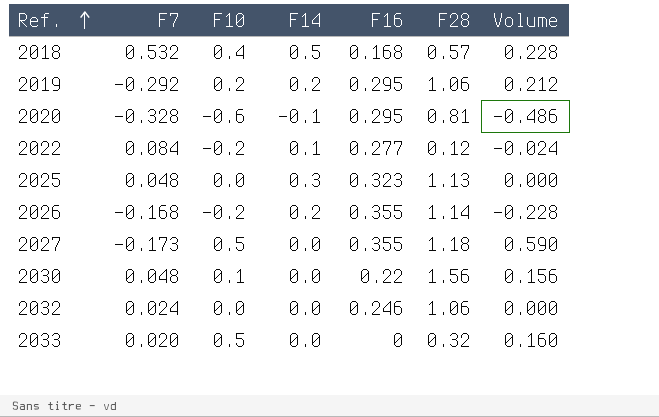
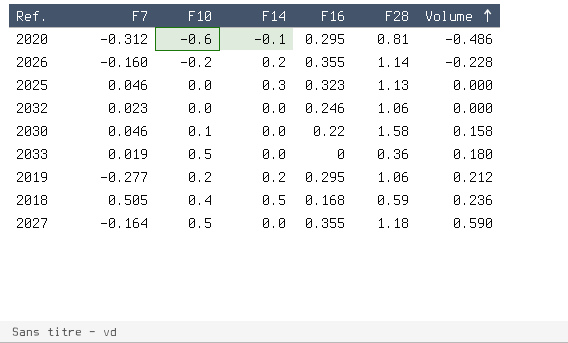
row order: Ref. ascending -> Volume ascending
row 2022: 0.084 | -0.2 | 0.1 | 0.277 | 0.12 | -0.024 -> none
2020 | F7: -0.328 -> -0.312
2026 | F7: -0.168 -> -0.160
2025 | F7: 0.048 -> 0.046
2032 | F7: 0.024 -> 0.023
2030 | F7: 0.048 -> 0.046
2030 | F28: 1.56 -> 1.58
2030 | Volume: 0.156 -> 0.158
2033 | F7: 0.020 -> 0.019
2033 | F28: 0.32 -> 0.36
2033 | Volume: 0.160 -> 0.180
2019 | F7: -0.292 -> -0.277
2018 | F7: 0.532 -> 0.505
2018 | F28: 0.57 -> 0.59
2018 | Volume: 0.228 -> 0.236
2027 | F7: -0.173 -> -0.164

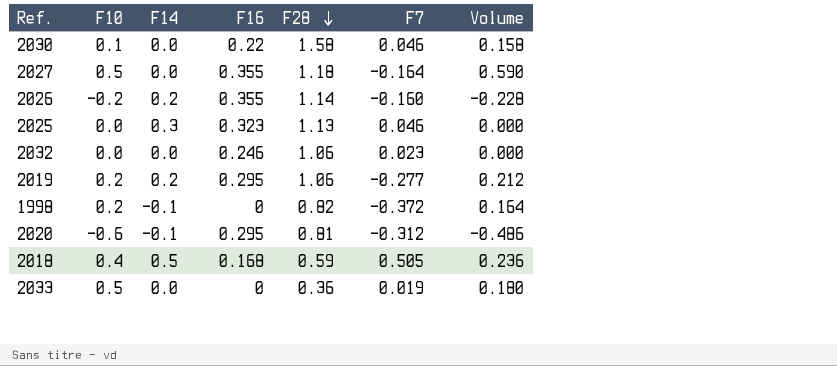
row order: Volume ascending -> F28 descending
column F7 | position: 2 -> 6
row 1998: none -> 0.2 | -0.1 | 0 | 0.82 | -0.372 | 0.164

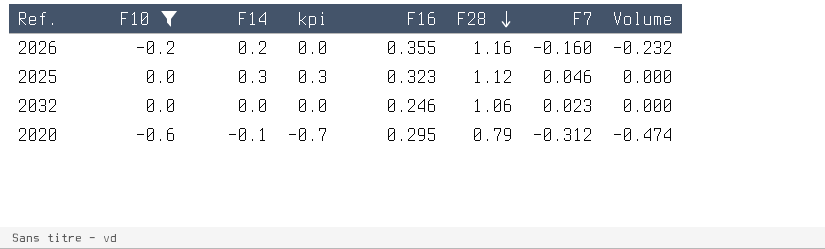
filter: none -> F10 <= 0.0
column kpi | formula: none -> [F10] + [F14]
2026 | F28: 1.14 -> 1.16
2026 | Volume: -0.228 -> -0.232
2025 | F28: 1.13 -> 1.12
2020 | F28: 0.81 -> 0.79
2020 | Volume: -0.486 -> -0.474

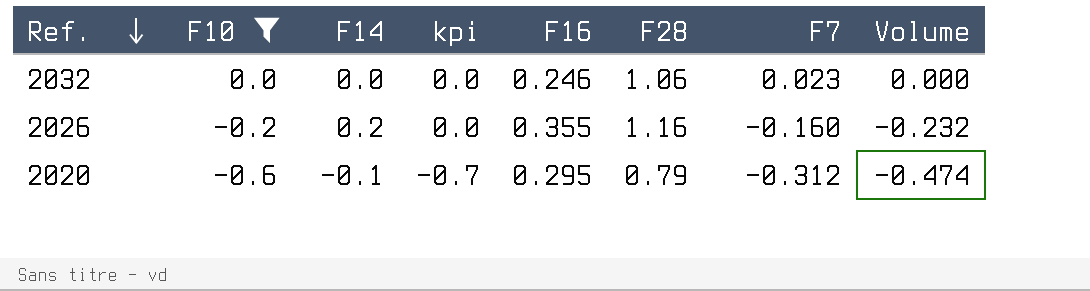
row order: F28 descending -> Ref. descending
row 2025: 0.0 | 0.3 | 0.3 | 0.323 | 1.12 | 0.046 | 0.000 -> none

